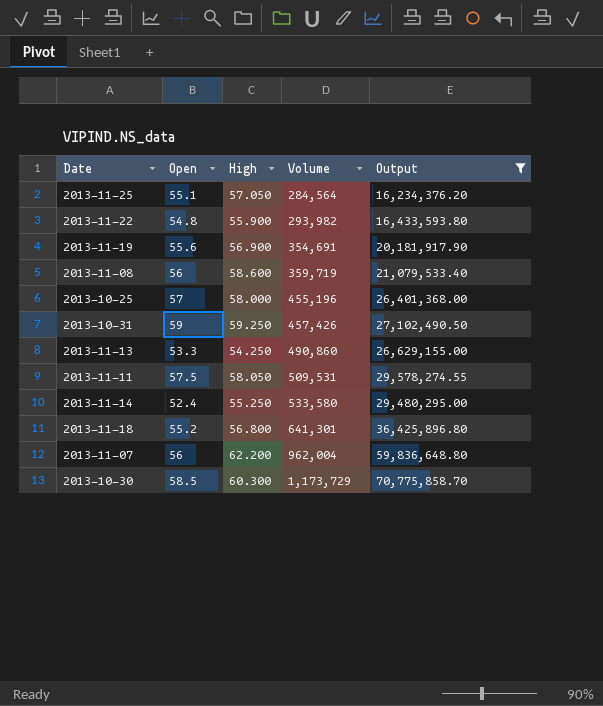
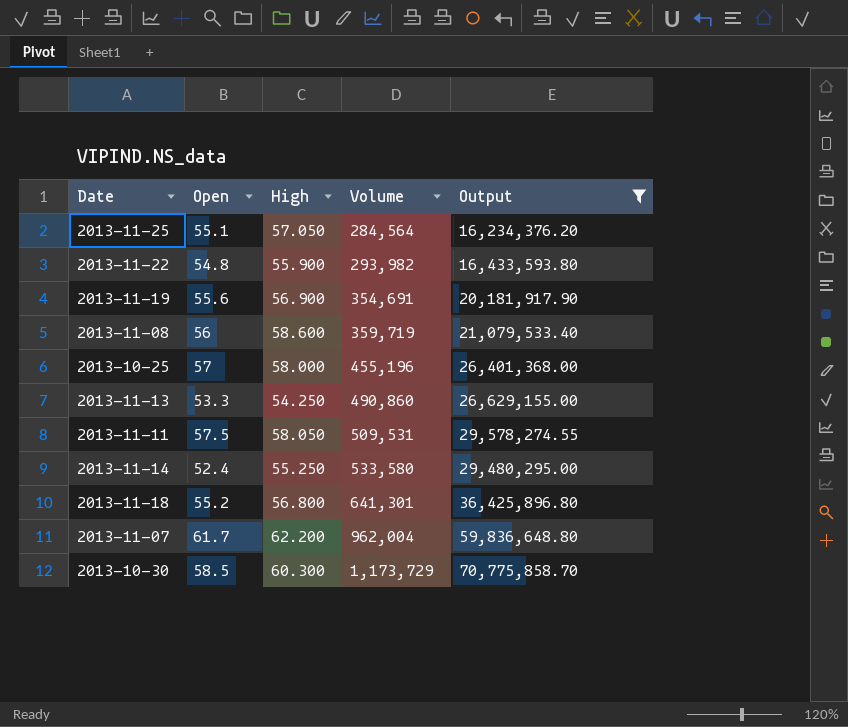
row 2013-10-31: 59 | 59.250 | 457,426 | 27,102,490.50 -> none
2013-11-07 | Open: 56 -> 61.7

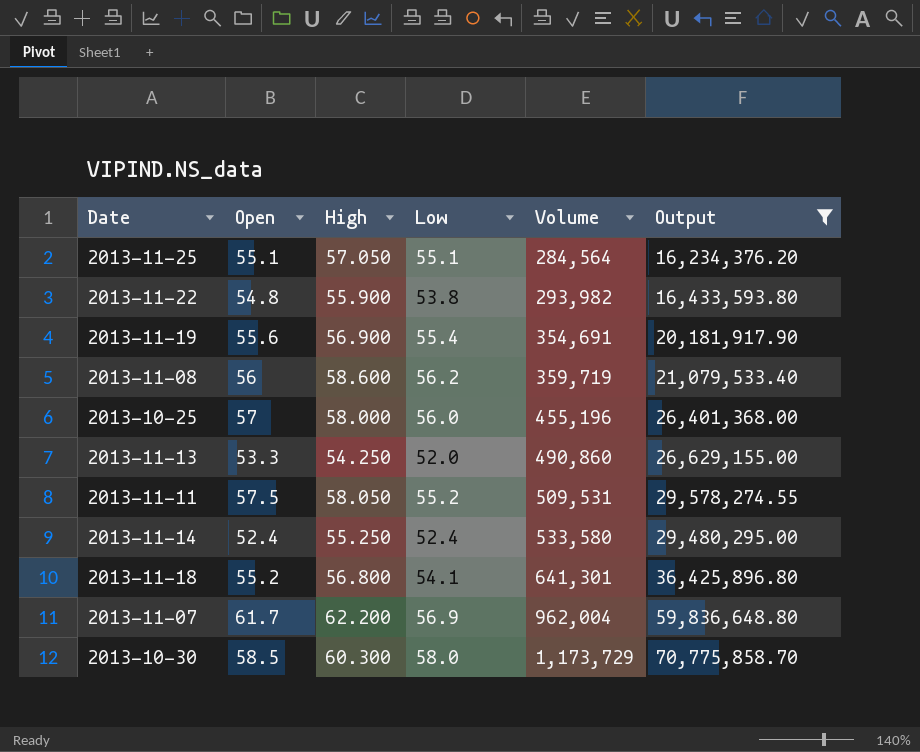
column Low | position: none -> 4

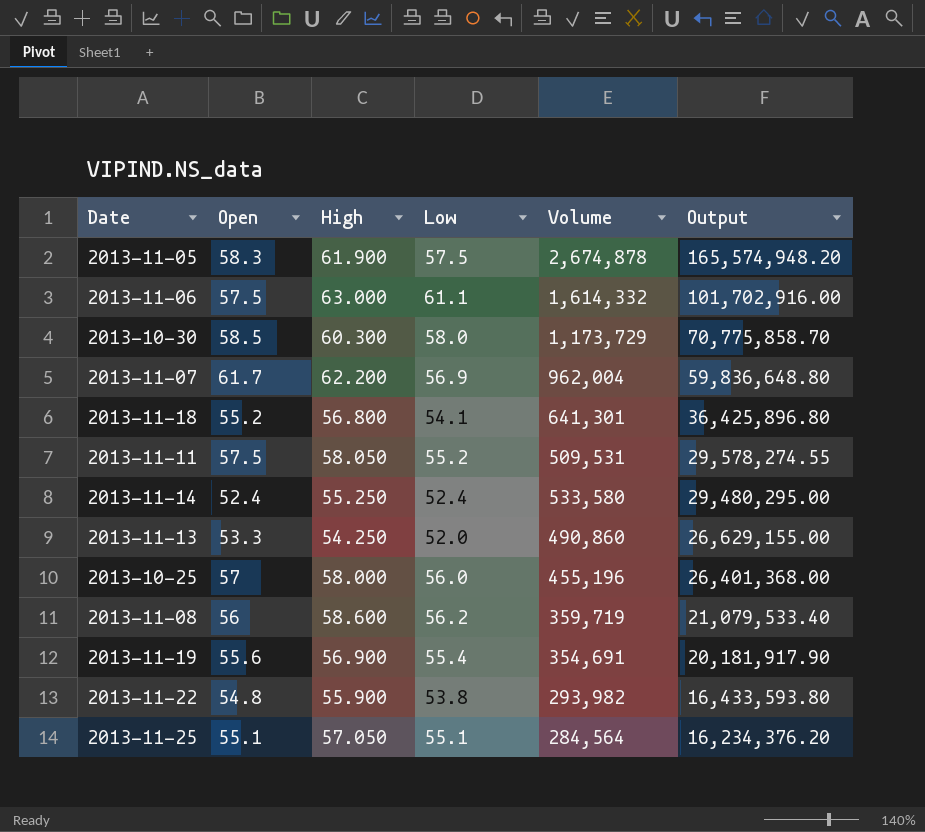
filter: Output <= 70,775,858.70 -> none
row order: Volume ascending -> Output descending

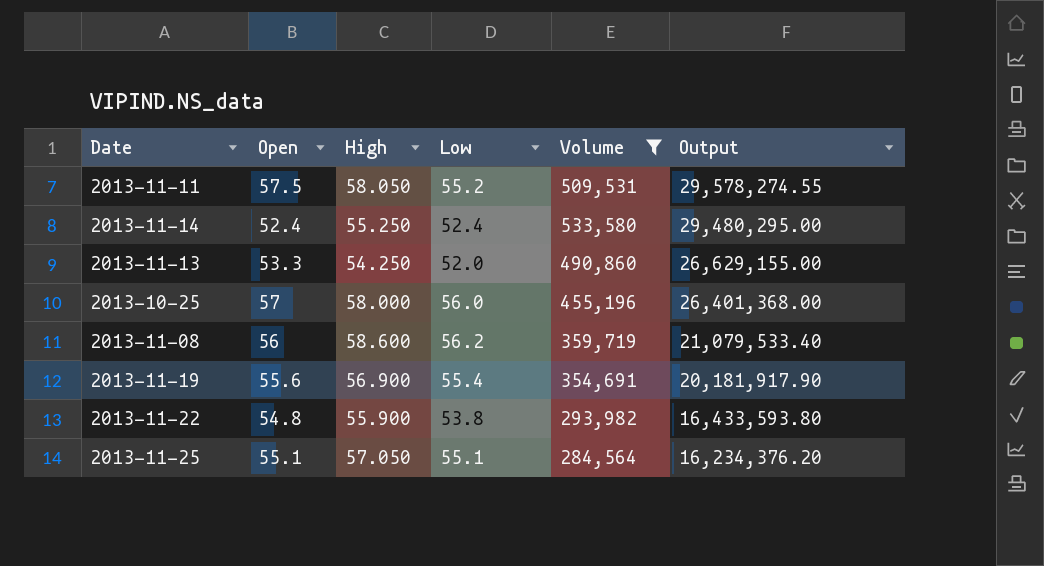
filter: none -> Volume <= 533,580

